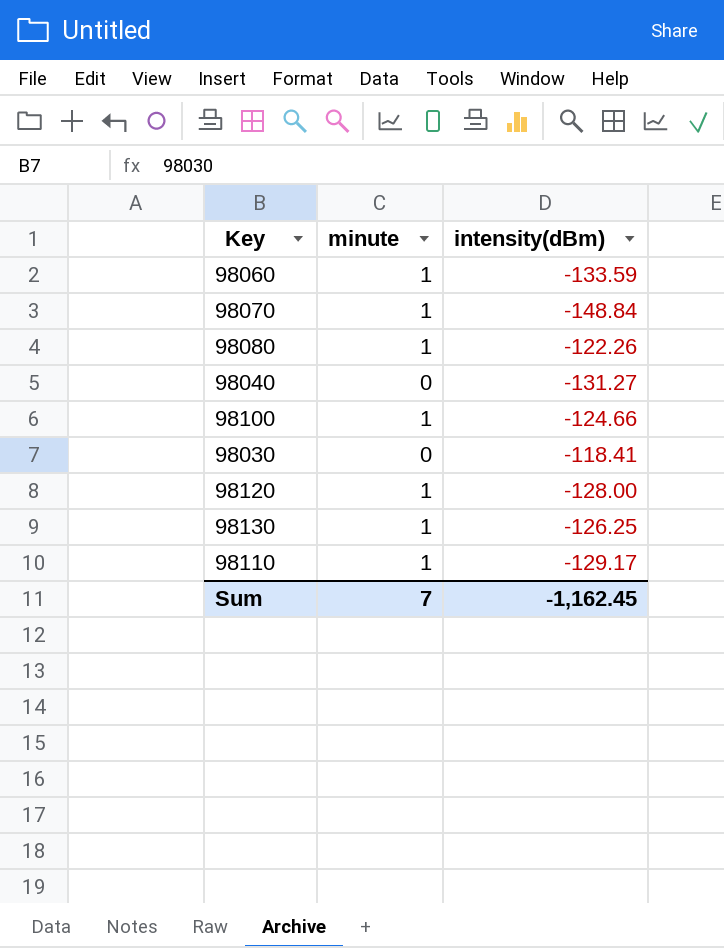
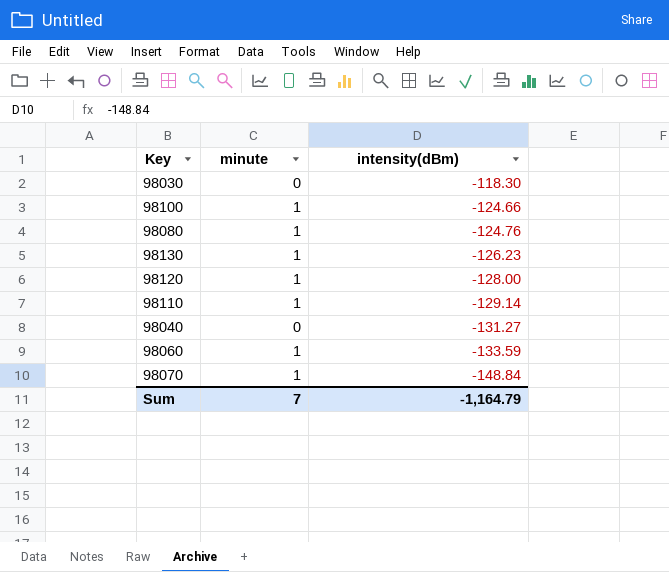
row order: none -> intensity(dBm) descending
98030 | intensity(dBm): -118.41 -> -118.30
98080 | intensity(dBm): -122.26 -> -124.76
98130 | intensity(dBm): -126.25 -> -126.23
98110 | intensity(dBm): -129.17 -> -129.14
Sum | intensity(dBm): -1,162.45 -> -1,164.79

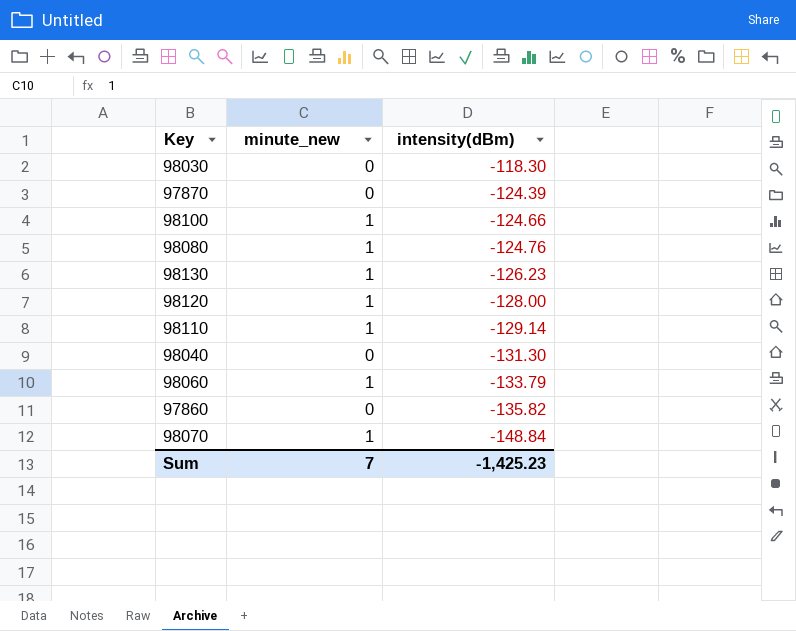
column name: minute -> minute_new
row 97870: none -> 0 | -124.39
98040 | intensity(dBm): -131.27 -> -131.30
98060 | intensity(dBm): -133.59 -> -133.79
row 97860: none -> 0 | -135.82
Sum | intensity(dBm): -1,164.79 -> -1,425.23

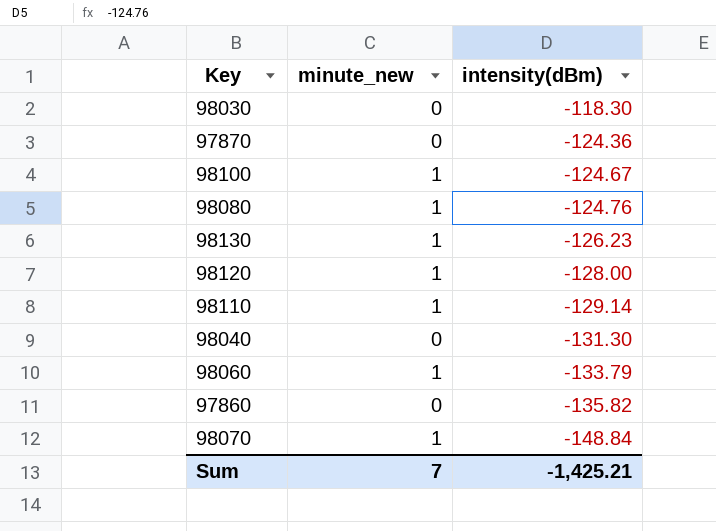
97870 | intensity(dBm): -124.39 -> -124.36
98100 | intensity(dBm): -124.66 -> -124.67
Sum | intensity(dBm): -1,425.23 -> -1,425.21

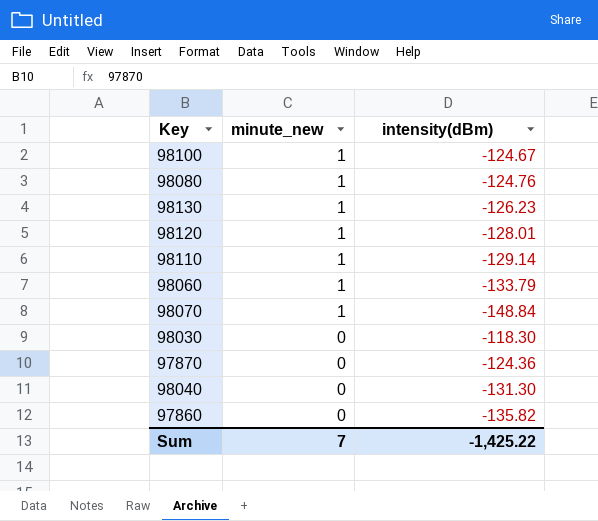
row order: intensity(dBm) descending -> minute_new descending
98120 | intensity(dBm): -128.00 -> -128.01
Sum | intensity(dBm): -1,425.21 -> -1,425.22

